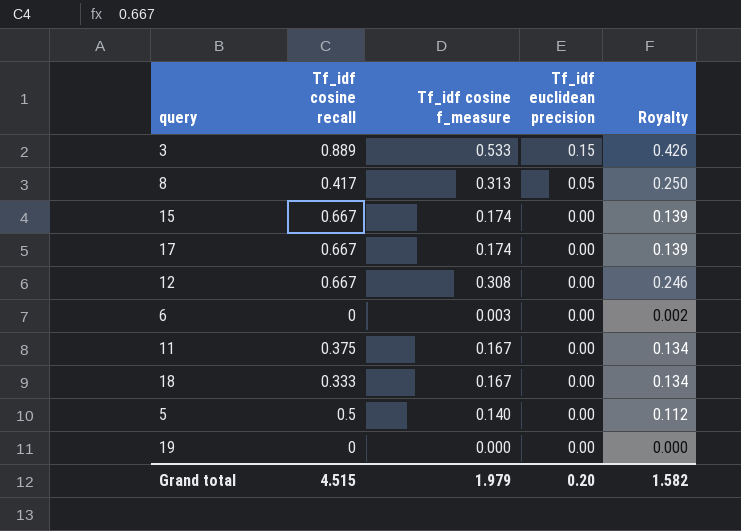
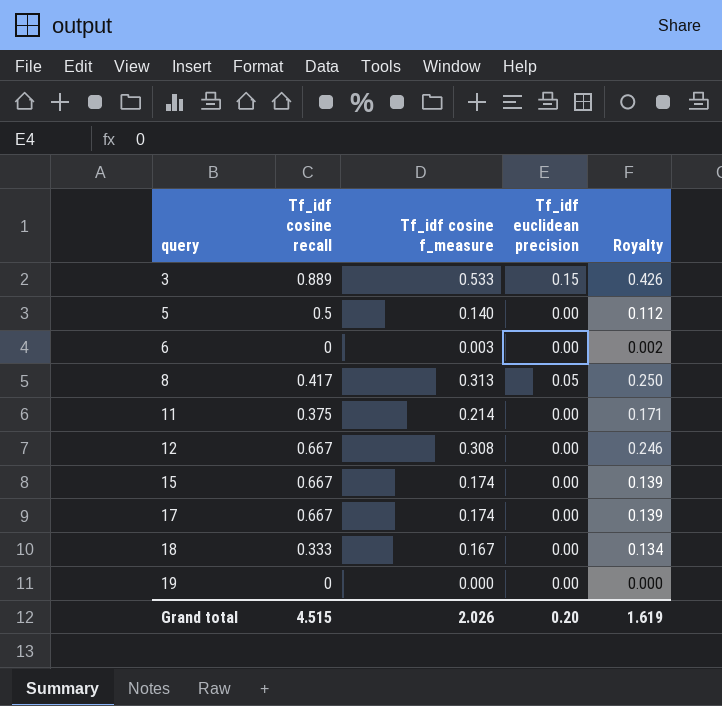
row order: Tf_idf euclidean precision descending -> query ascending
11 | Tf_idf cosine f_measure: 0.167 -> 0.214
11 | Royalty: 0.134 -> 0.171
Grand total | Tf_idf cosine f_measure: 1.979 -> 2.026
Grand total | Royalty: 1.582 -> 1.619

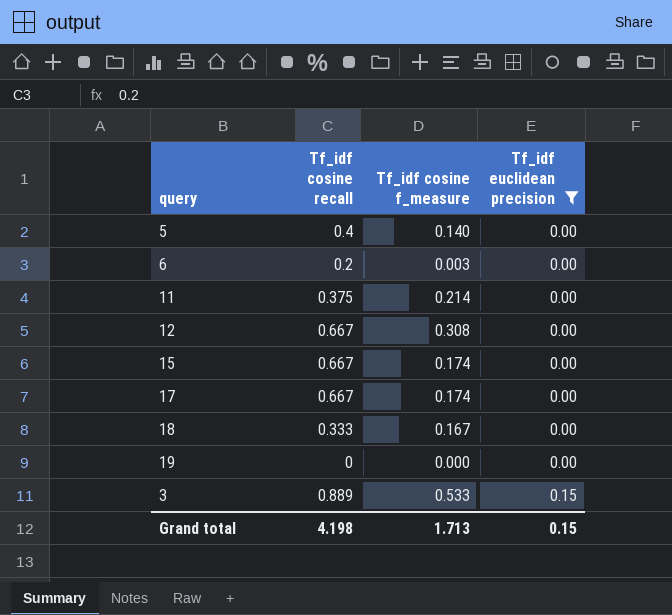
filter: none -> Tf_idf euclidean precision != 0.05
row order: query ascending -> Tf_idf euclidean precision ascending
column Royalty | formula: [Tf_idf cosine f_measure] * 0.8 -> none
5 | Tf_idf cosine recall: 0.5 -> 0.4
6 | Tf_idf cosine recall: 0 -> 0.2
Grand total | Tf_idf cosine recall: 4.515 -> 4.198
Grand total | Tf_idf cosine f_measure: 2.026 -> 1.713
Grand total | Tf_idf euclidean precision: 0.20 -> 0.15

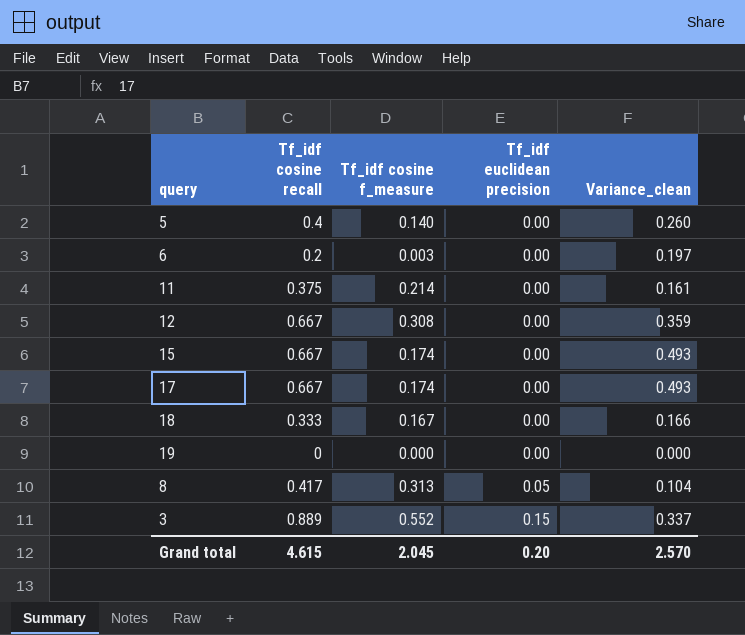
filter: Tf_idf euclidean precision != 0.05 -> none
column Variance_clean | formula: none -> [Tf_idf cosine recall] - [Tf_idf cosine f_measure]
3 | Tf_idf cosine f_measure: 0.533 -> 0.552
Grand total | Tf_idf cosine recall: 4.198 -> 4.615
Grand total | Tf_idf cosine f_measure: 1.713 -> 2.045
Grand total | Tf_idf euclidean precision: 0.15 -> 0.20

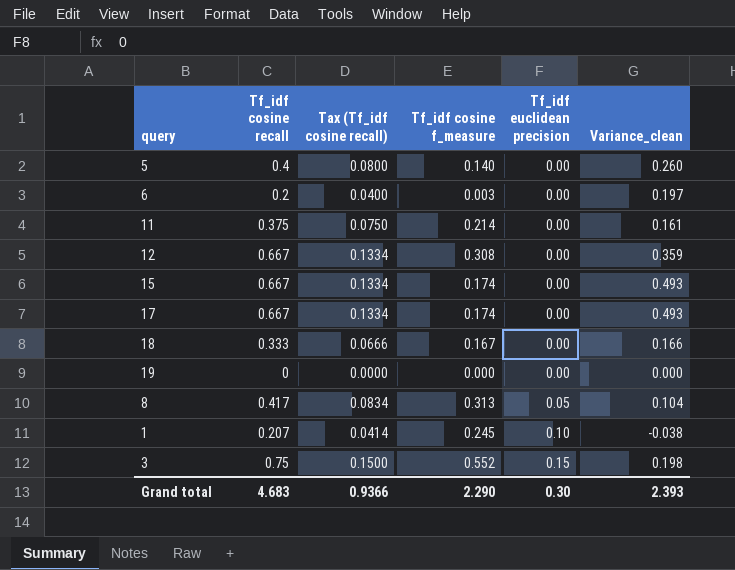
column Tax (Tf_idf cosine recall) | formula: none -> [Tf_idf cosine recall] * 0.2
row 1: none -> 0.207 | 0.0414 | 0.245 | 0.10 | -0.038
3 | Tf_idf cosine recall: 0.889 -> 0.75
3 | Variance_clean: 0.337 -> 0.198
Grand total | Tf_idf cosine recall: 4.615 -> 4.683
Grand total | Tf_idf cosine f_measure: 2.045 -> 2.290
Grand total | Tf_idf euclidean precision: 0.20 -> 0.30
Grand total | Variance_clean: 2.570 -> 2.393

